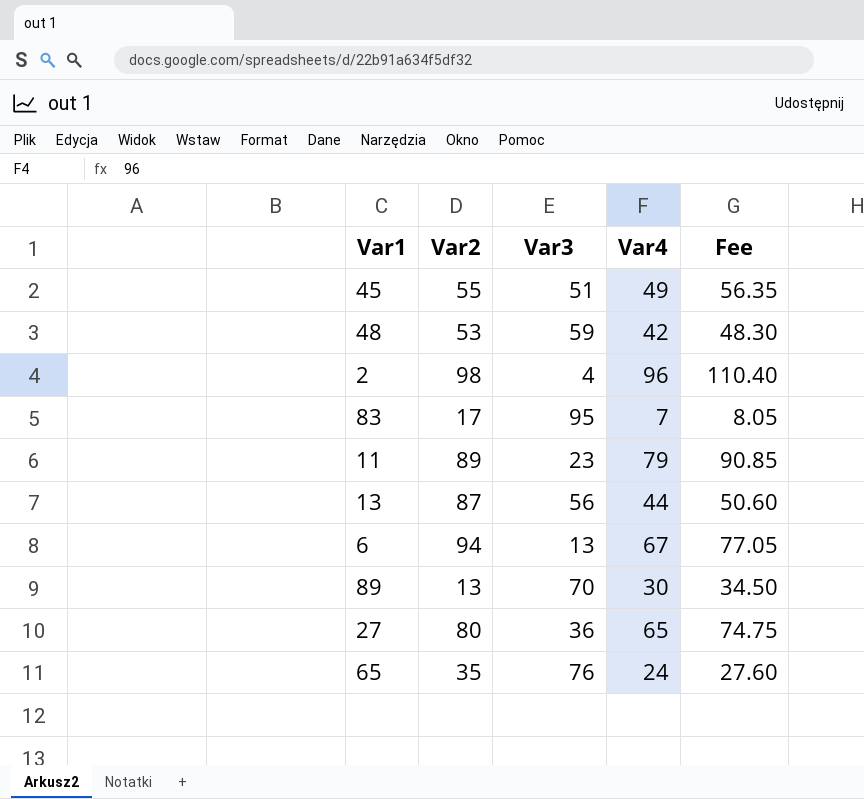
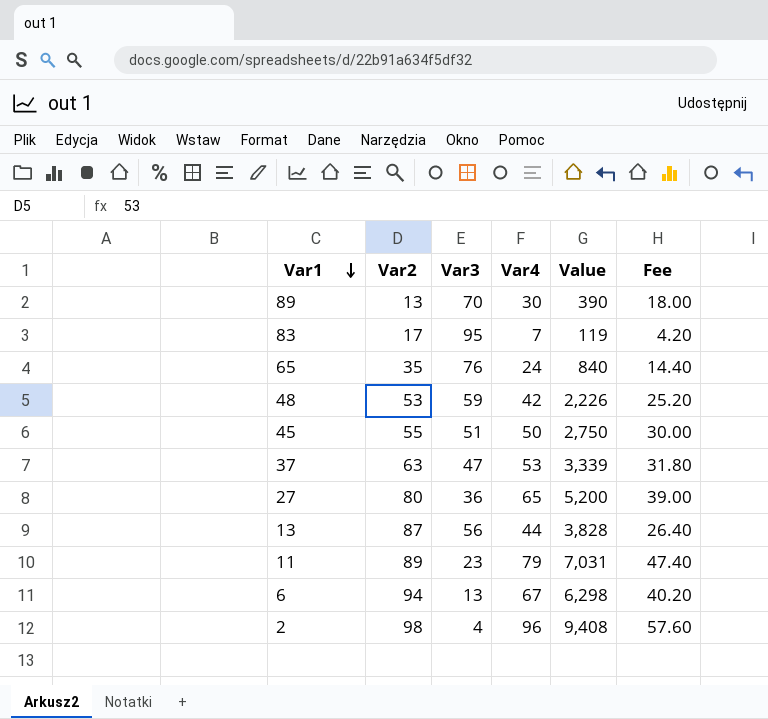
row order: none -> Var1 descending
column Value | formula: none -> [Var2] * [Var4]
column Fee | formula: [Var4] * 1.15 -> [Var4] * 0.6
45 | Var4: 49 -> 50
row 37: none -> 63 | 47 | 53 | 3,339 | 31.80

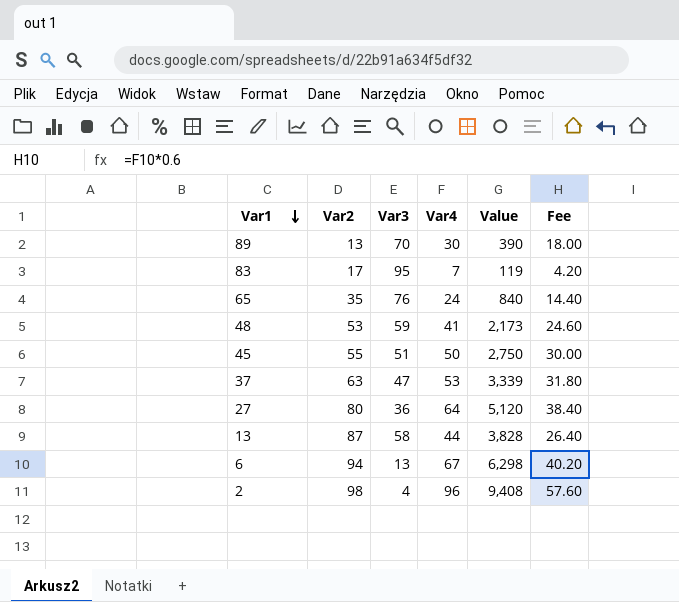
row 11: 89 | 23 | 79 | 7,031 | 47.40 -> none
48 | Var4: 42 -> 41
48 | Value: 2,226 -> 2,173
48 | Fee: 25.20 -> 24.60
27 | Var4: 65 -> 64
27 | Value: 5,200 -> 5,120
27 | Fee: 39.00 -> 38.40
13 | Var3: 56 -> 58

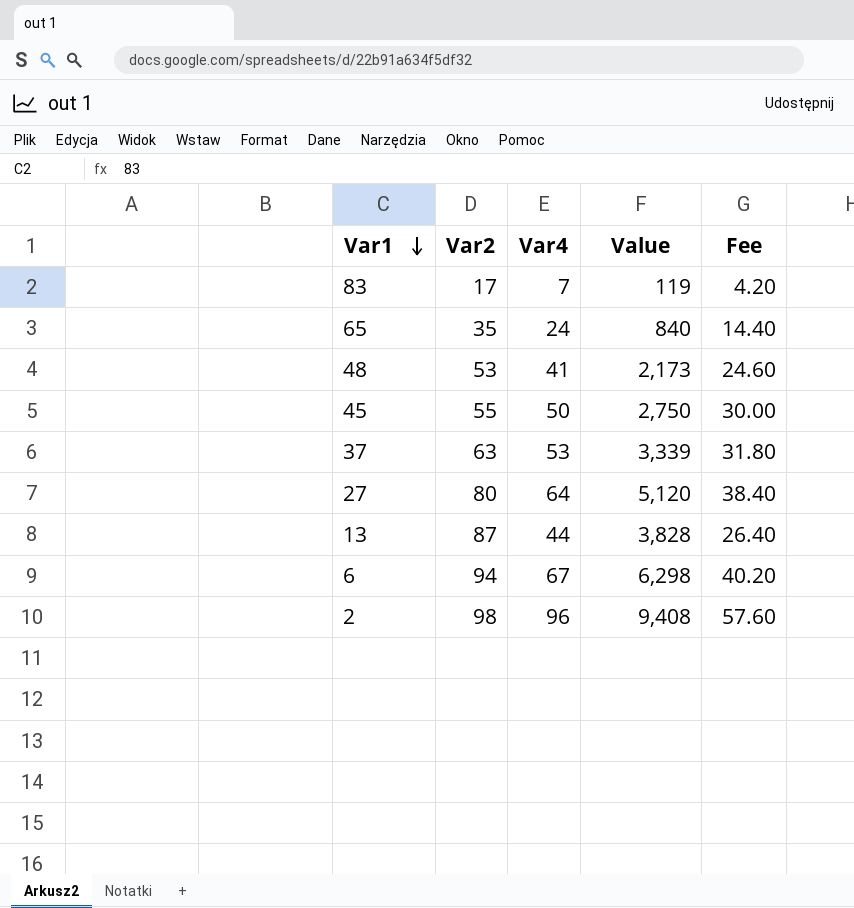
column Var3 | position: 3 -> none
row 89: 13 | 70 | 30 | 390 | 18.00 -> none

